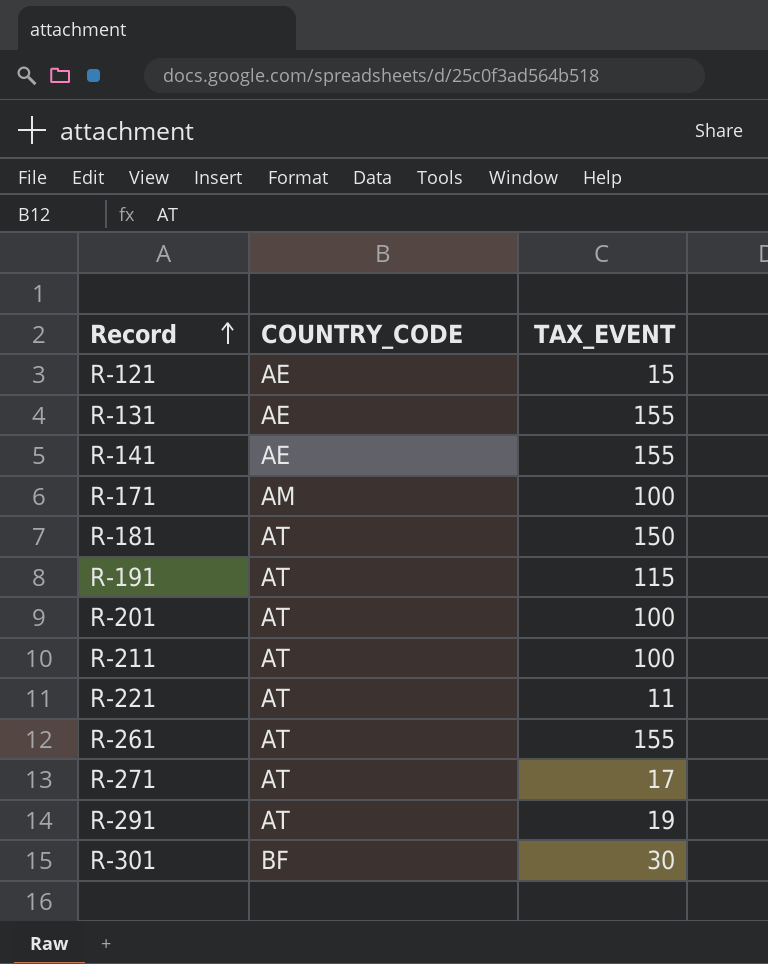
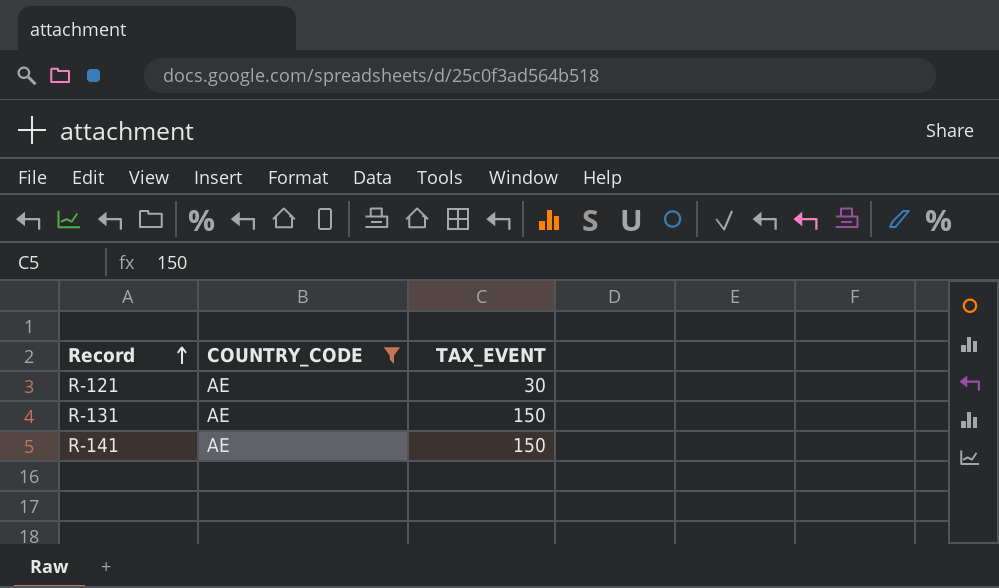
filter: none -> COUNTRY_CODE = AE
R-121 | TAX_EVENT: 15 -> 30
R-131 | TAX_EVENT: 155 -> 150
R-141 | TAX_EVENT: 155 -> 150

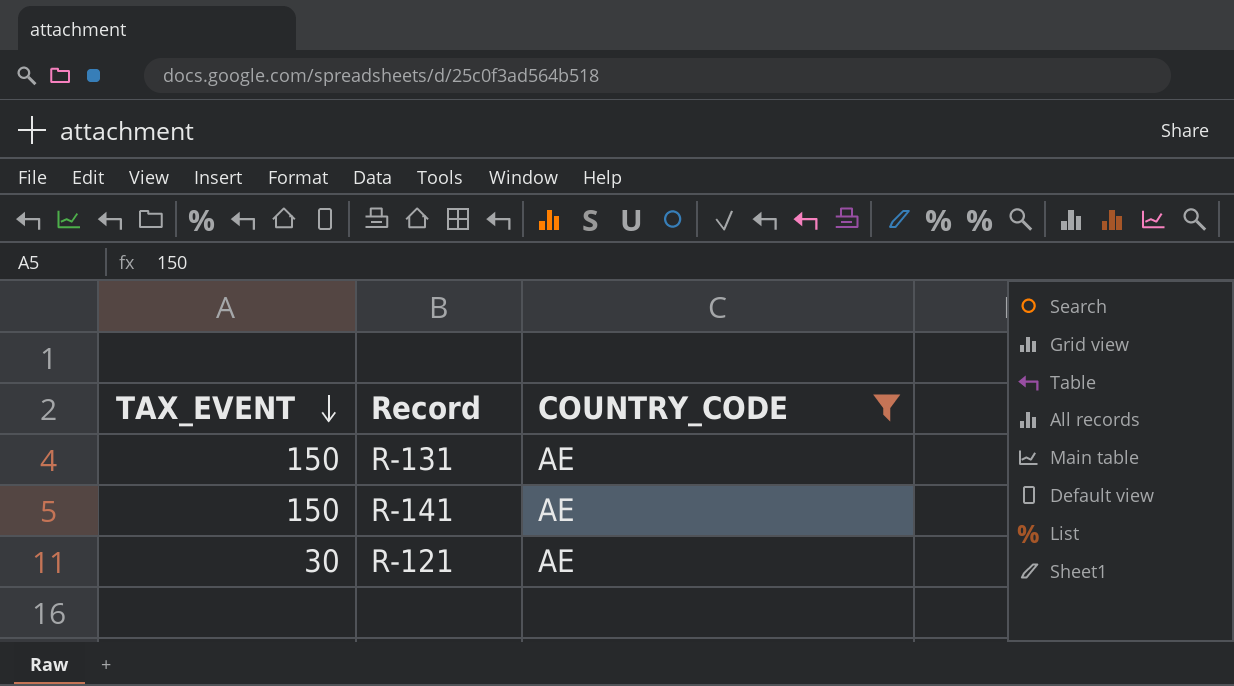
row order: Record ascending -> TAX_EVENT descending
column TAX_EVENT | position: 3 -> 1

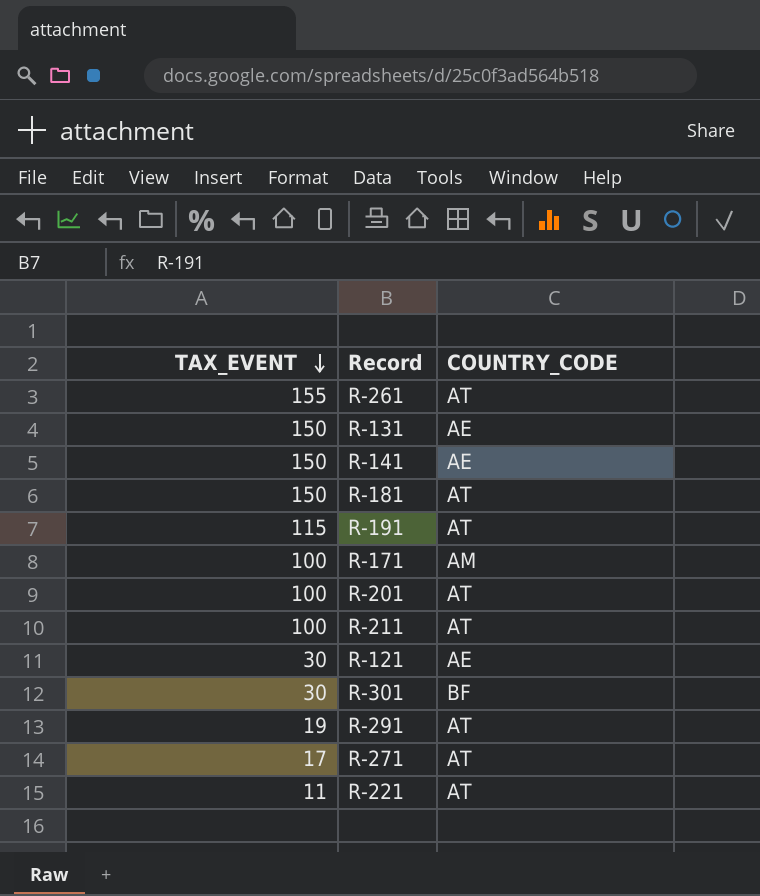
filter: COUNTRY_CODE = AE -> none

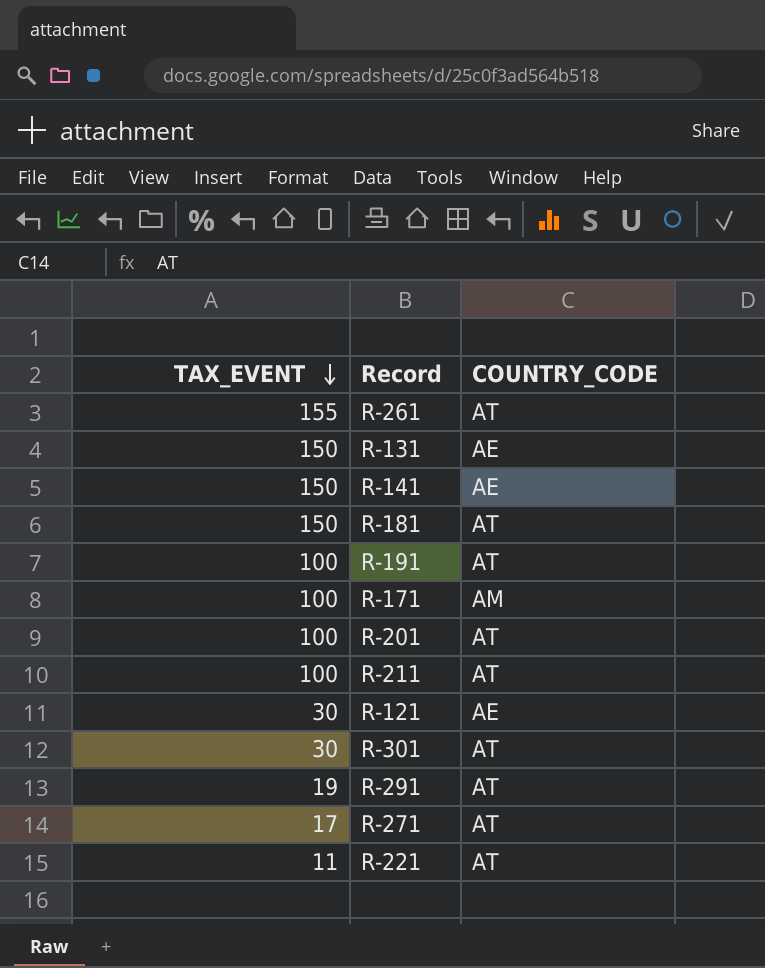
R-191 | TAX_EVENT: 115 -> 100
R-301 | COUNTRY_CODE: BF -> AT

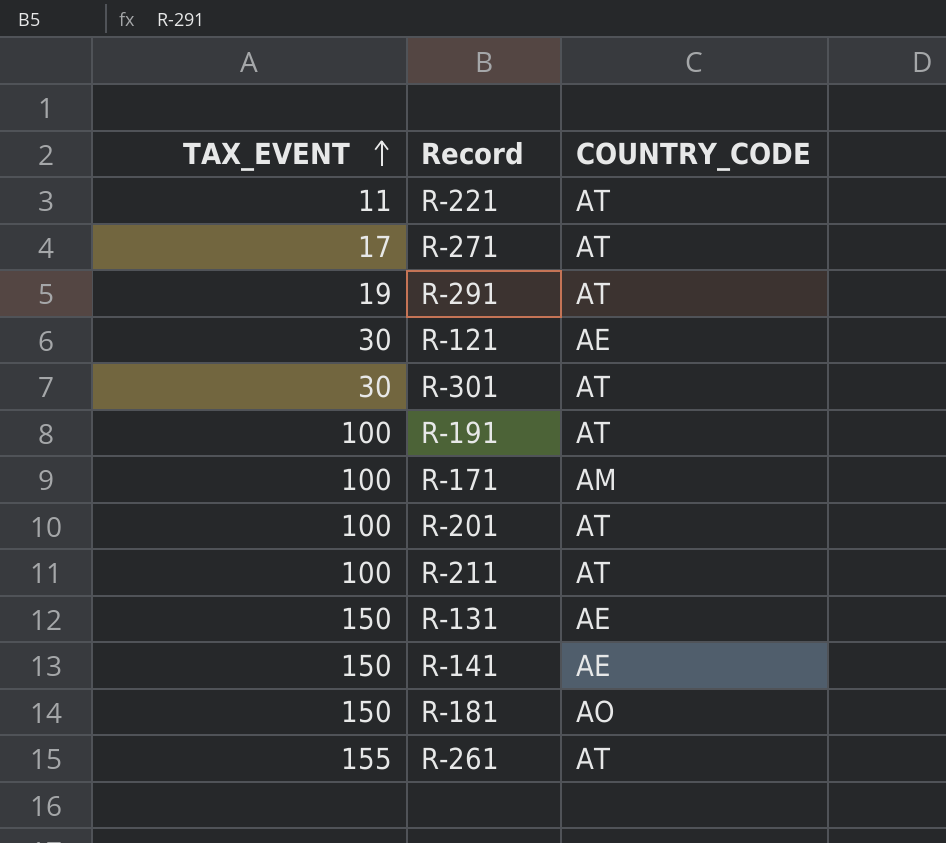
row order: TAX_EVENT descending -> TAX_EVENT ascending
R-181 | COUNTRY_CODE: AT -> AO

